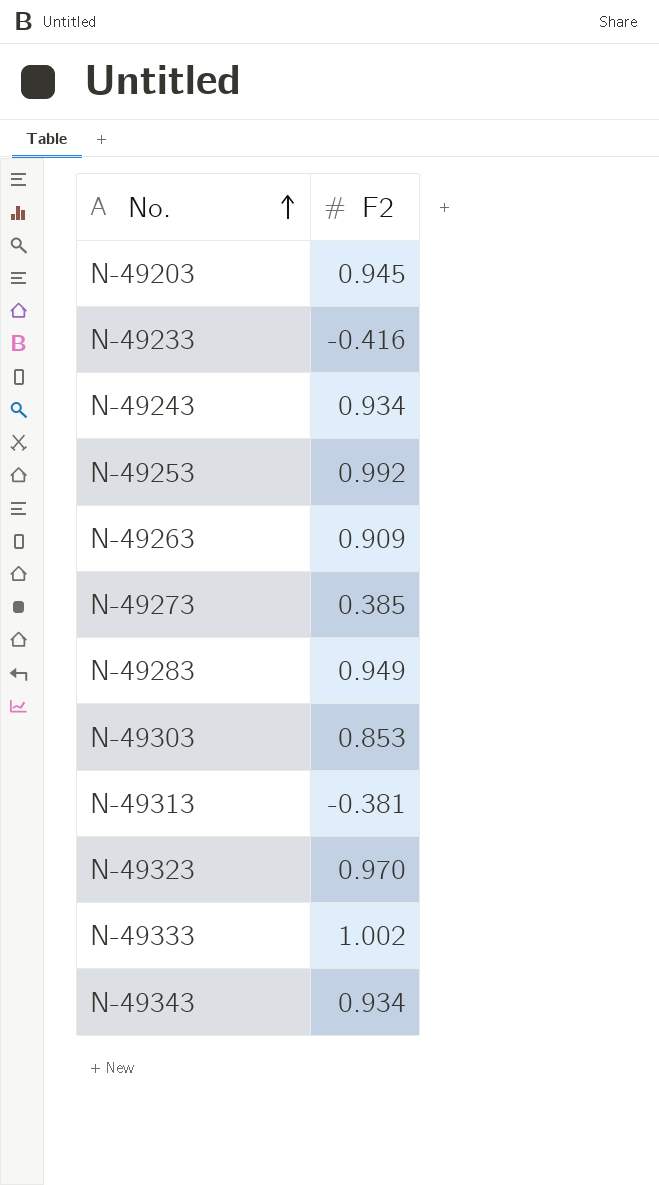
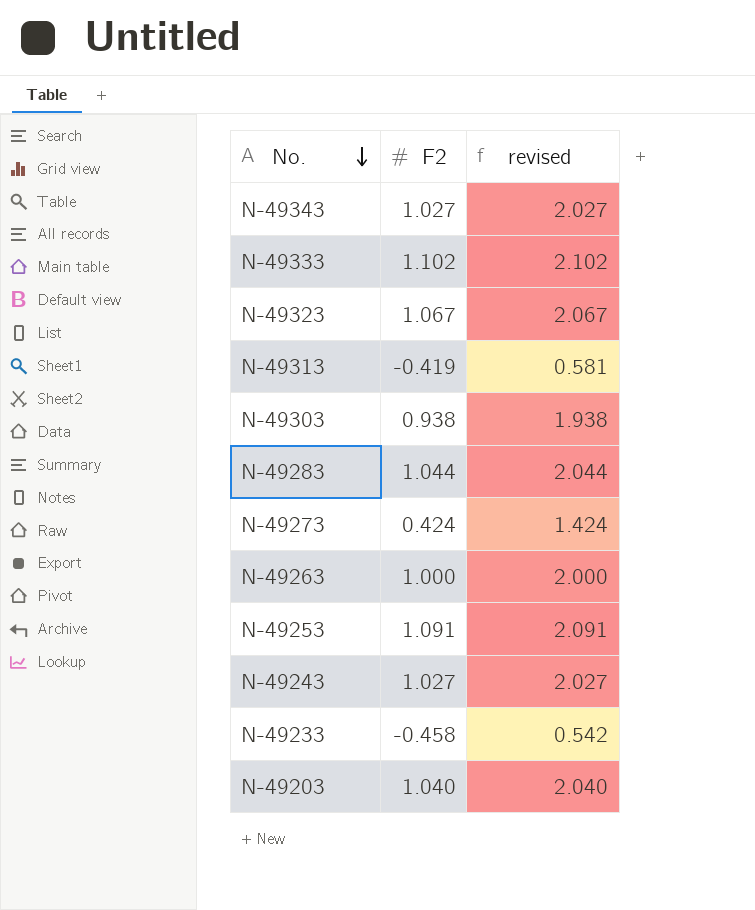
row order: No. ascending -> No. descending
column revised | formula: none -> [F2] + 1
N-49343 | F2: 0.934 -> 1.027
N-49333 | F2: 1.002 -> 1.102
N-49323 | F2: 0.970 -> 1.067
N-49313 | F2: -0.381 -> -0.419
N-49303 | F2: 0.853 -> 0.938
N-49283 | F2: 0.949 -> 1.044
N-49273 | F2: 0.385 -> 0.424
N-49263 | F2: 0.909 -> 1.000
N-49253 | F2: 0.992 -> 1.091
N-49243 | F2: 0.934 -> 1.027
N-49233 | F2: -0.416 -> -0.458
N-49203 | F2: 0.945 -> 1.040

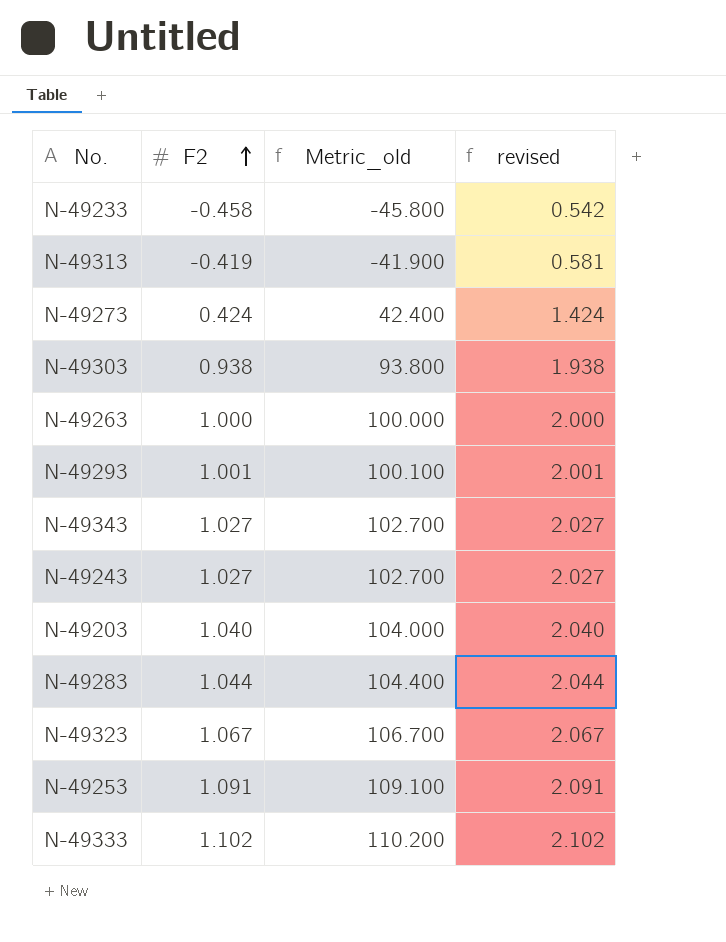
row order: No. descending -> F2 ascending
column Metric_old | formula: none -> [F2] * 100
row N-49293: none -> 1.001 | 100.100 | 2.001

